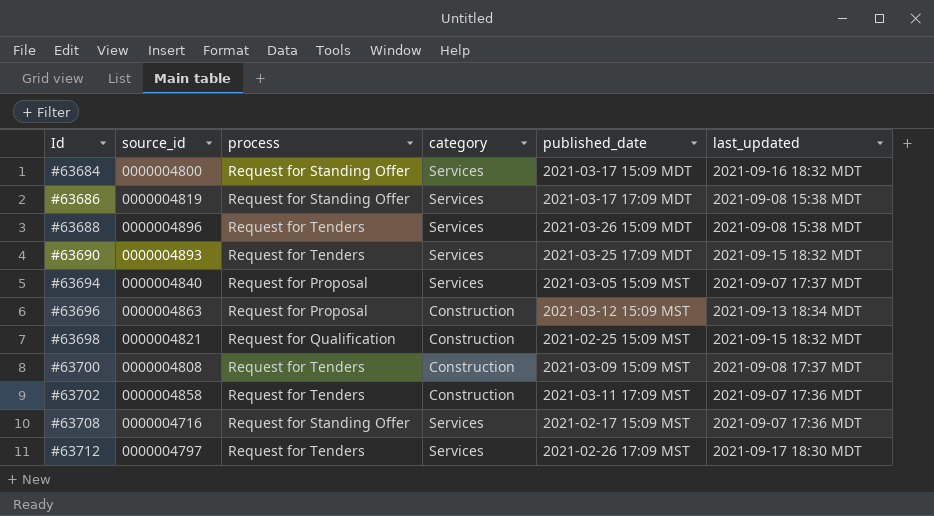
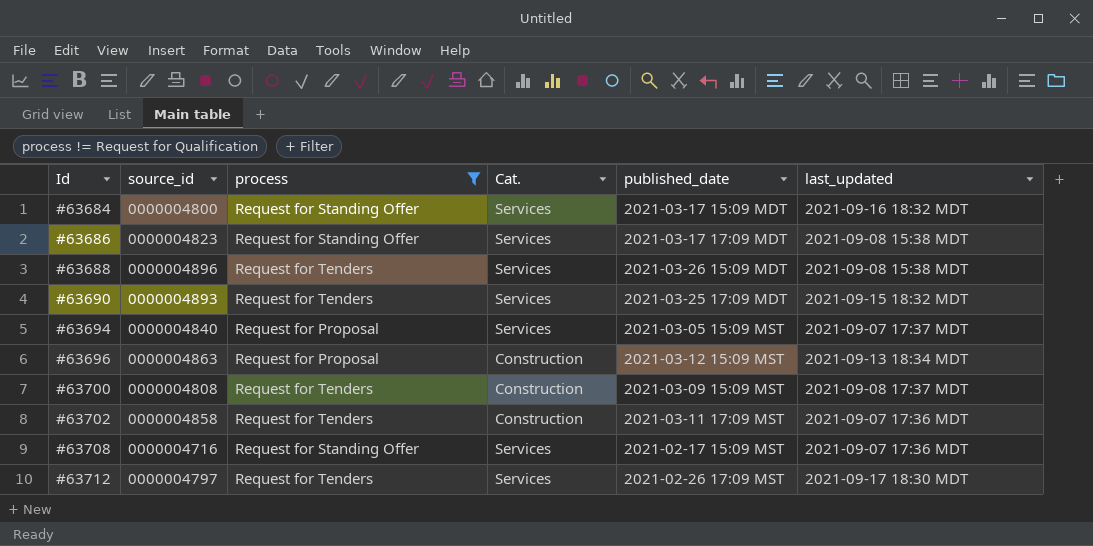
filter: none -> process != Request for Qualification
column name: category -> Cat.
#63686 | source_id: 0000004819 -> 0000004823

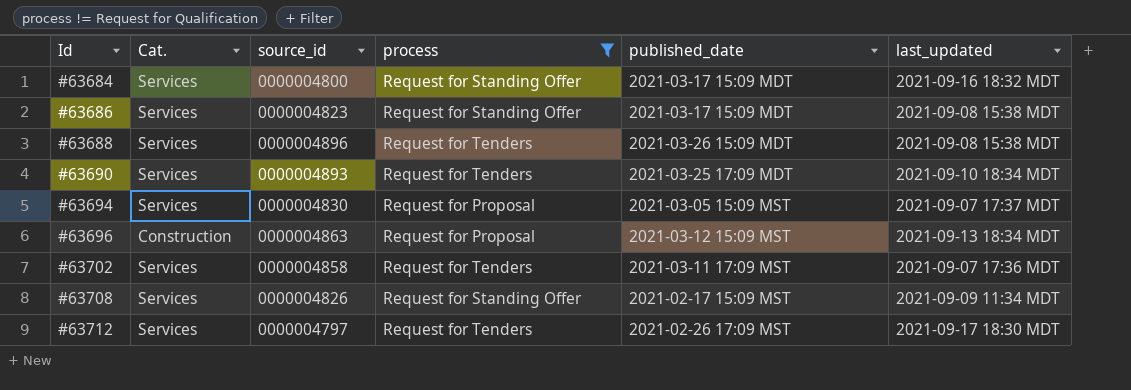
column Cat. | position: 4 -> 2
row #63700: 0000004808 | Request for Tenders | Construction | 2021-03-09 15:09 MST | 2021-09-08 17:37 MDT -> none
#63686 | published_date: 2021-03-17 17:09 MDT -> 2021-03-17 15:09 MDT
#63690 | last_updated: 2021-09-15 18:32 MDT -> 2021-09-10 18:34 MDT
#63694 | source_id: 0000004840 -> 0000004830
#63702 | Cat.: Construction -> Services
#63708 | source_id: 0000004716 -> 0000004826
#63708 | last_updated: 2021-09-07 17:36 MDT -> 2021-09-09 11:34 MDT

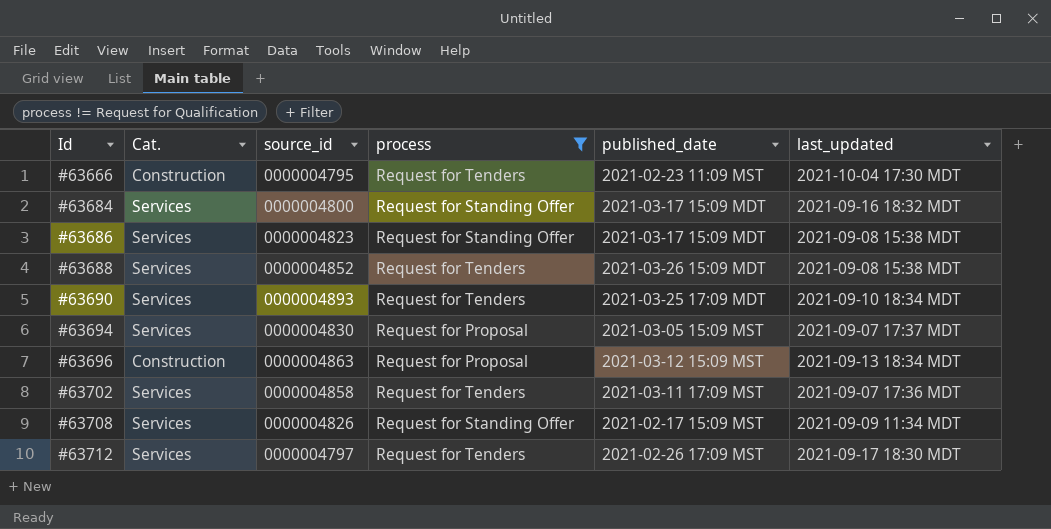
row #63666: none -> Construction | 0000004795 | Request for Tenders | 2021-02-23 11:09 MST | 2021-10-04 17:30 MDT
#63688 | source_id: 0000004896 -> 0000004852

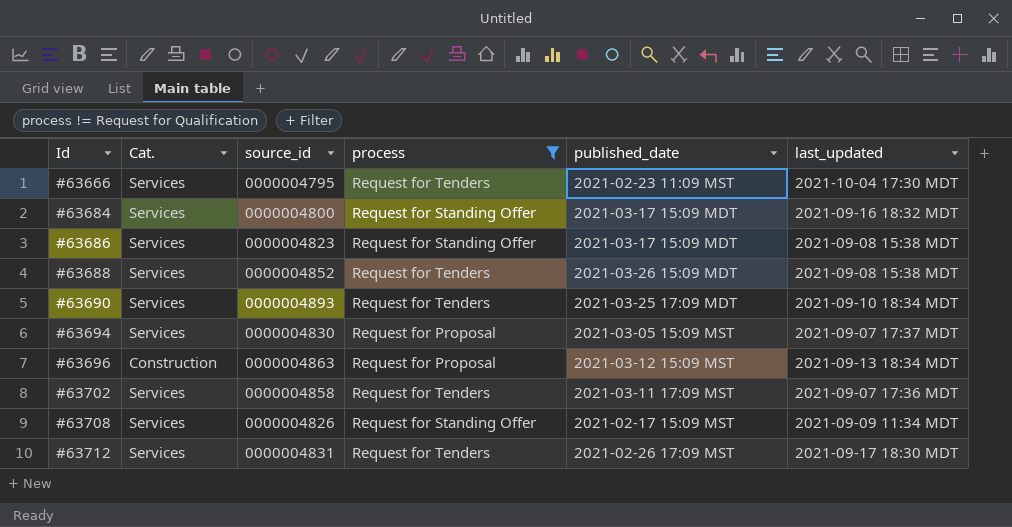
#63666 | Cat.: Construction -> Services
#63712 | source_id: 0000004797 -> 0000004831

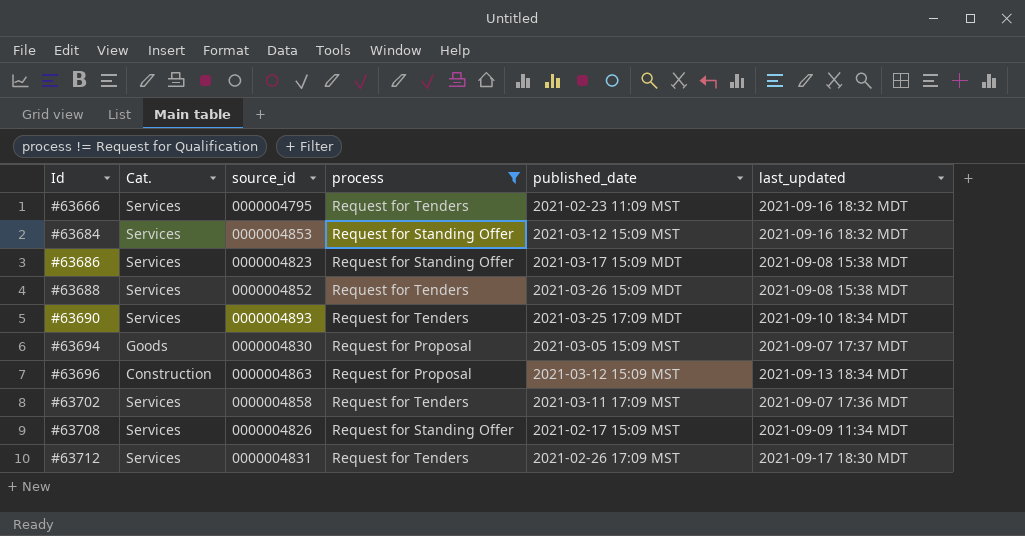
#63666 | last_updated: 2021-10-04 17:30 MDT -> 2021-09-16 18:32 MDT
#63684 | source_id: 0000004800 -> 0000004853
#63684 | published_date: 2021-03-17 15:09 MDT -> 2021-03-12 15:09 MST
#63694 | Cat.: Services -> Goods

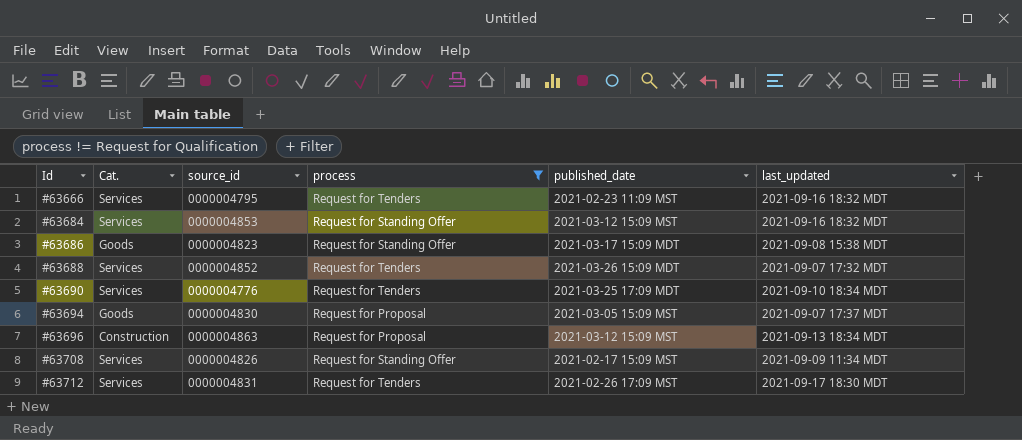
row #63702: Services | 0000004858 | Request for Tenders | 2021-03-11 17:09 MST | 2021-09-07 17:36 MDT -> none
#63686 | Cat.: Services -> Goods
#63688 | last_updated: 2021-09-08 15:38 MDT -> 2021-09-07 17:32 MDT
#63690 | source_id: 0000004893 -> 0000004776

